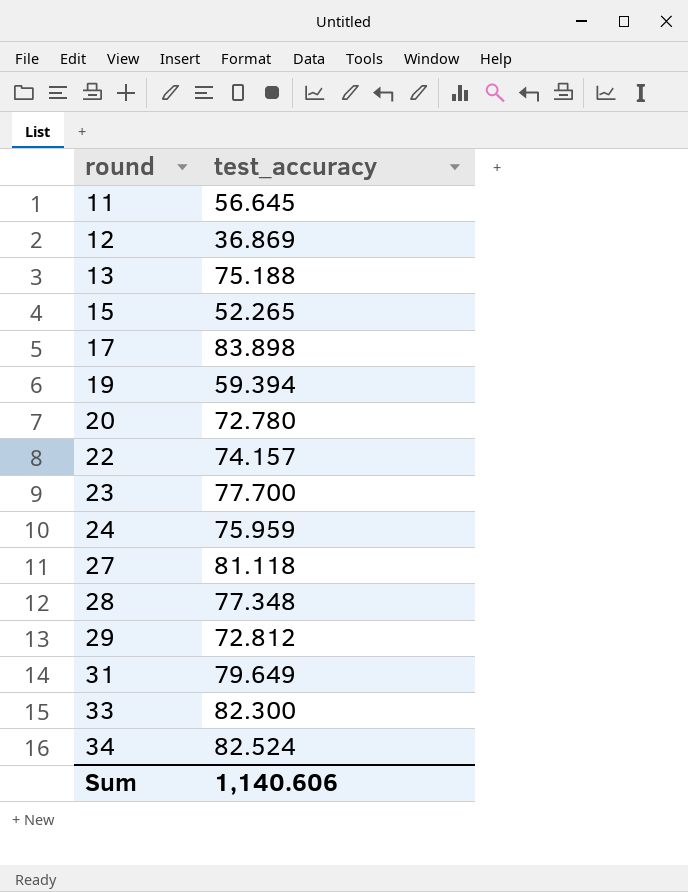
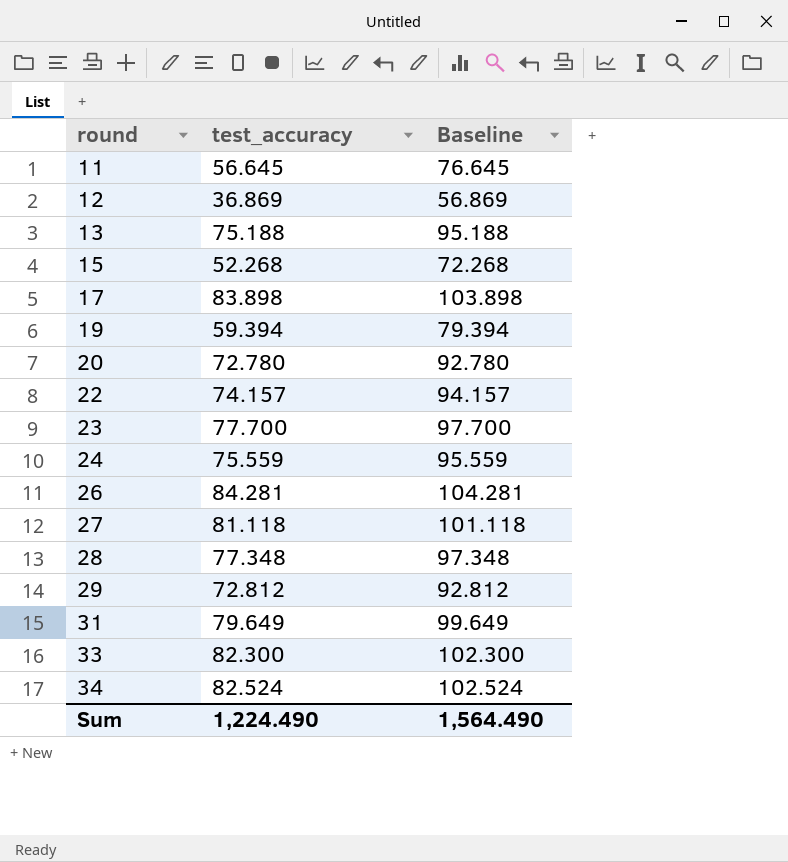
column Baseline | formula: none -> [test_accuracy] + 20
15 | test_accuracy: 52.265 -> 52.268
24 | test_accuracy: 75.959 -> 75.559
row 26: none -> 84.281 | 104.281
Sum | test_accuracy: 1,140.606 -> 1,224.490

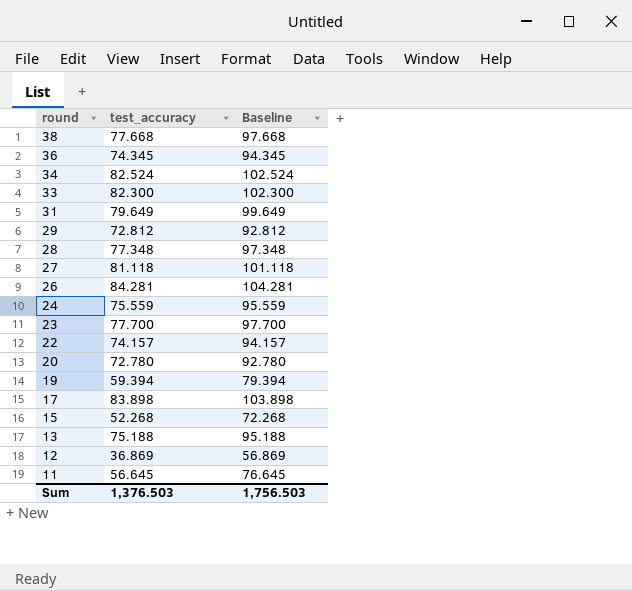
row order: round ascending -> round descending
row 38: none -> 77.668 | 97.668
row 36: none -> 74.345 | 94.345
Sum | test_accuracy: 1,224.490 -> 1,376.503
Sum | Baseline: 1,564.490 -> 1,756.503

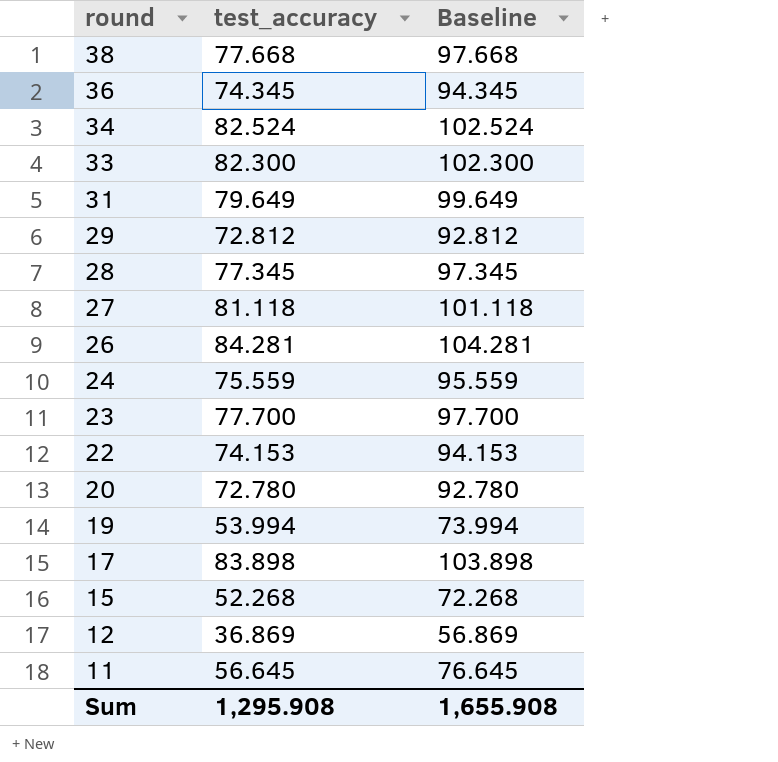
row 13: 75.188 | 95.188 -> none
28 | test_accuracy: 77.348 -> 77.345
28 | Baseline: 97.348 -> 97.345
22 | test_accuracy: 74.157 -> 74.153
22 | Baseline: 94.157 -> 94.153
19 | test_accuracy: 59.394 -> 53.994
19 | Baseline: 79.394 -> 73.994
Sum | test_accuracy: 1,376.503 -> 1,295.908
Sum | Baseline: 1,756.503 -> 1,655.908

